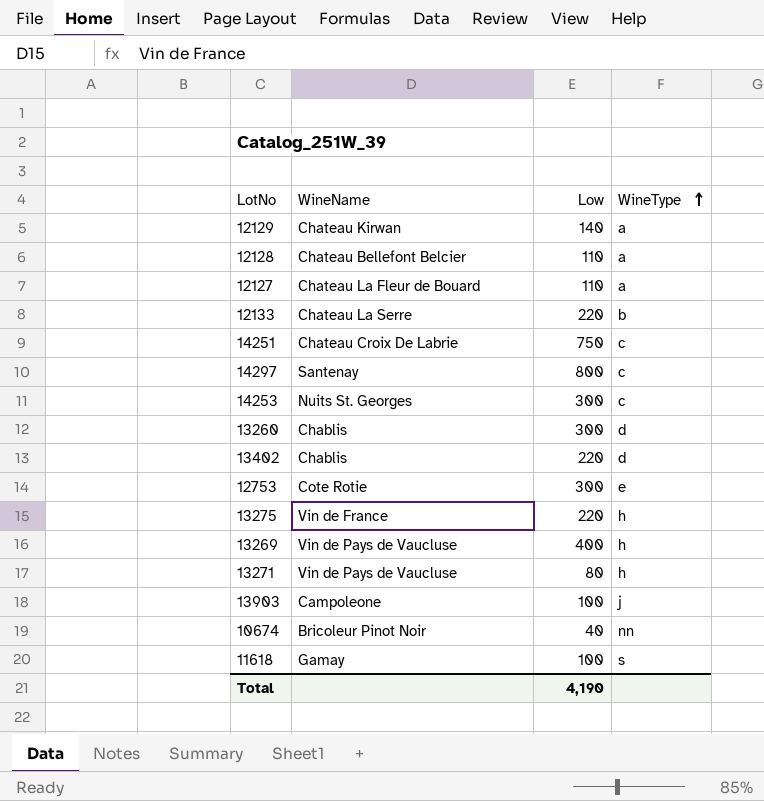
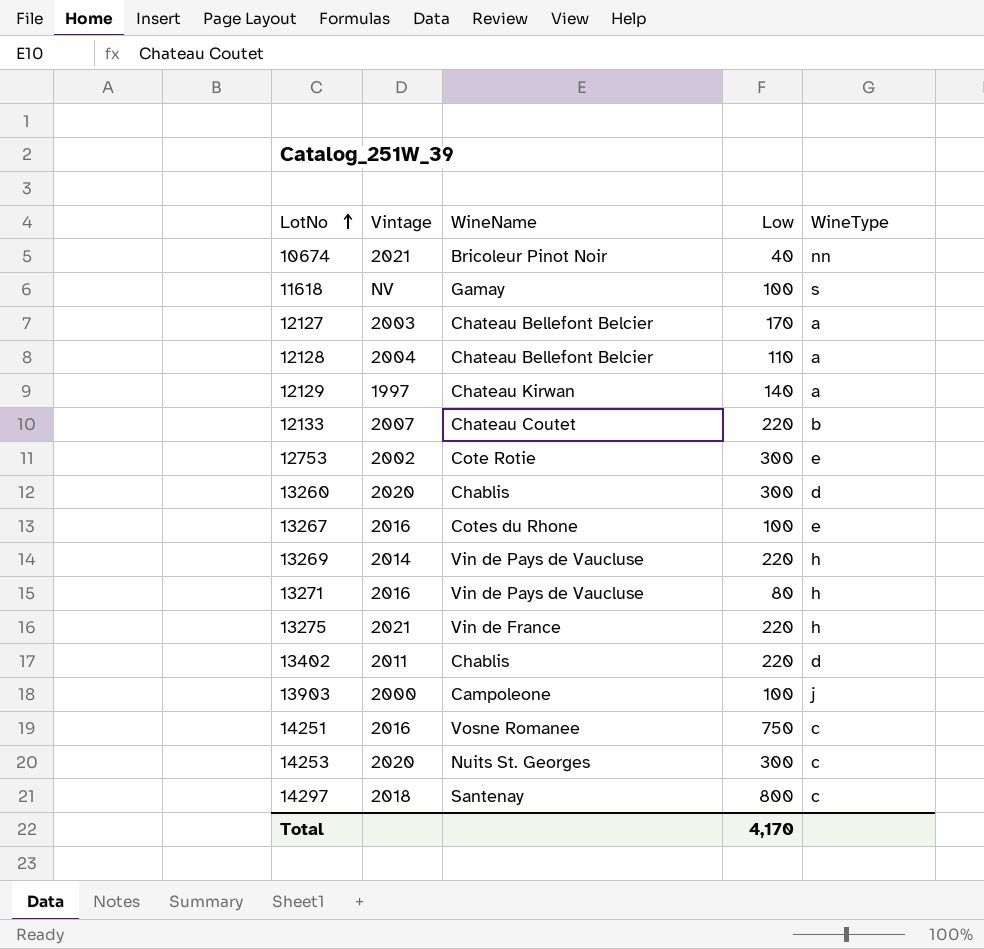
row order: WineType ascending -> LotNo ascending
column Vintage | position: none -> 2
12127 | WineName: Chateau La Fleur de Bouard -> Chateau Bellefont Belcier
12127 | Low: 110 -> 170
12133 | WineName: Chateau La Serre -> Chateau Coutet
row 13267: none -> 2016 | Cotes du Rhone | 100 | e
13269 | Low: 400 -> 220
14251 | WineName: Chateau Croix De Labrie -> Vosne Romanee
Total | Low: 4,190 -> 4,170

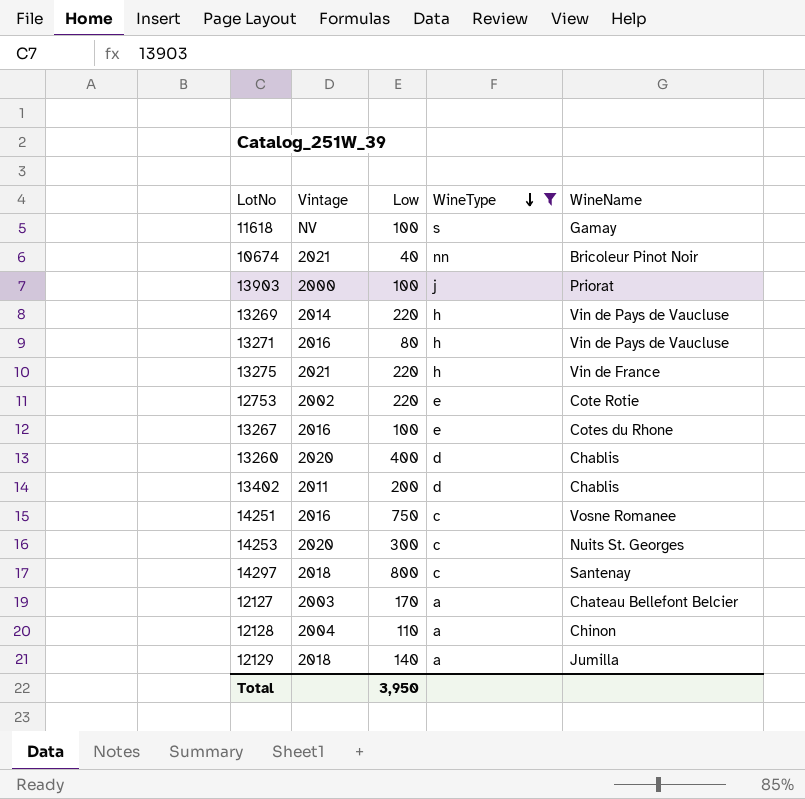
filter: none -> WineType != b
row order: LotNo ascending -> WineType descending
column WineName | position: 3 -> 5
13903 | WineName: Campoleone -> Priorat
12753 | Low: 300 -> 220
13260 | Low: 300 -> 400
13402 | Low: 220 -> 200
12128 | WineName: Chateau Bellefont Belcier -> Chinon
12129 | Vintage: 1997 -> 2018
12129 | WineName: Chateau Kirwan -> Jumilla
Total | Low: 4,170 -> 3,950

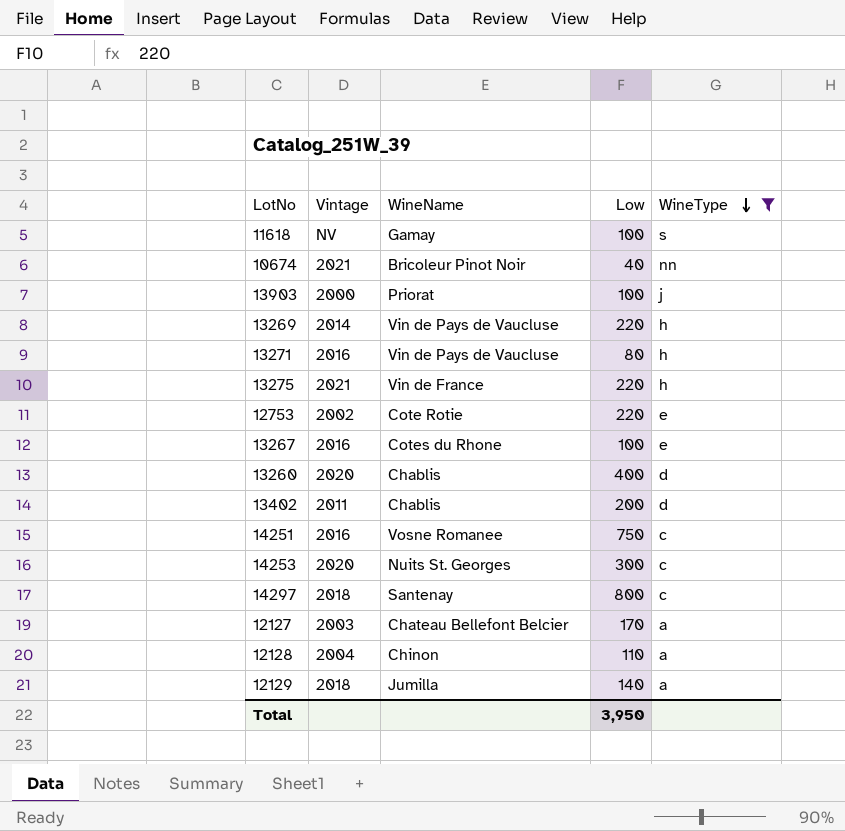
column WineName | position: 5 -> 3

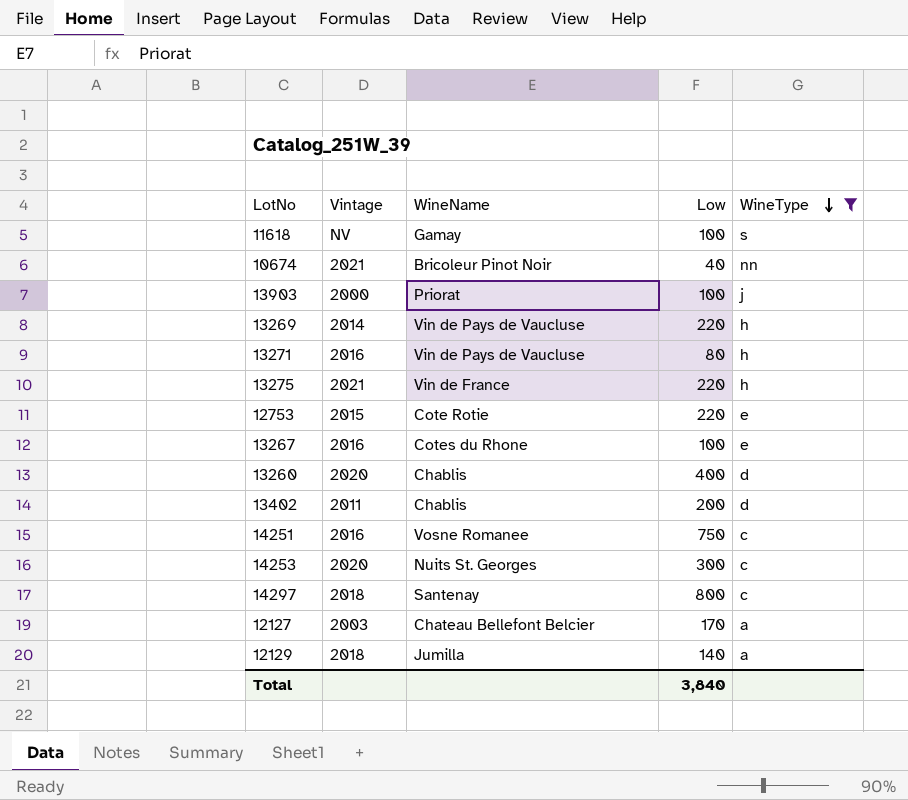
row 12128: 2004 | Chinon | 110 | a -> none
12753 | Vintage: 2002 -> 2015
Total | Low: 3,950 -> 3,840

